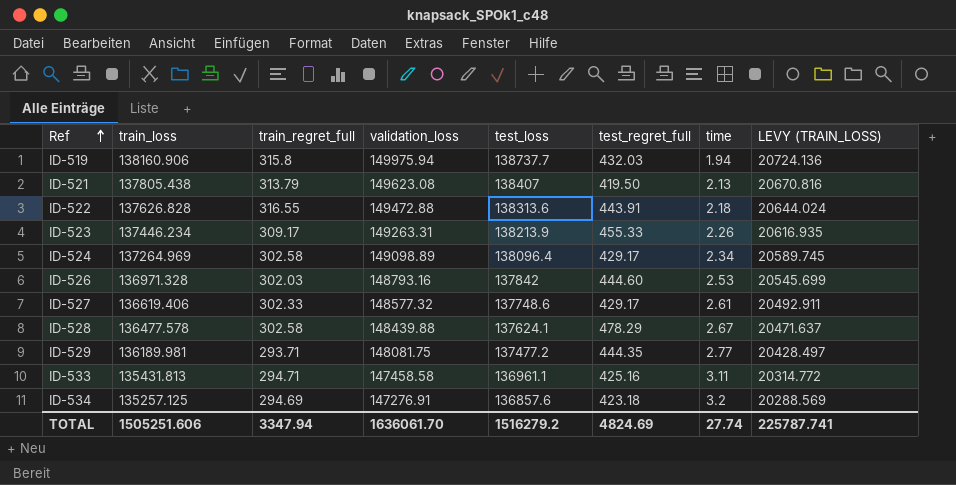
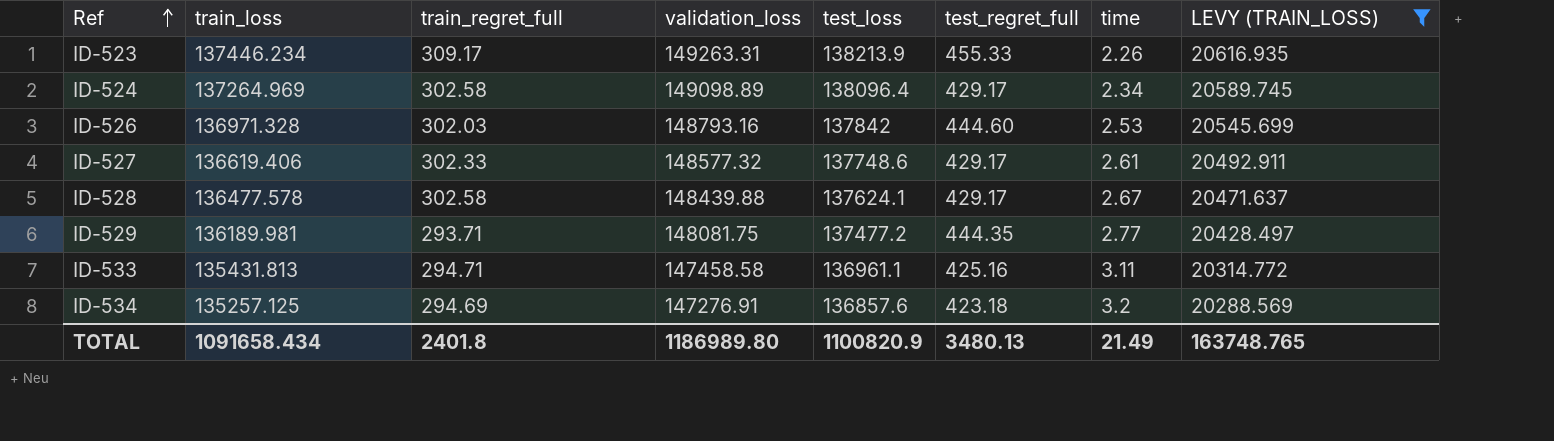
filter: none -> LEVY (TRAIN_LOSS) <= 20616.935
ID-528 | test_regret_full: 478.29 -> 429.17
TOTAL | train_loss: 1505251.606 -> 1091658.434
TOTAL | train_regret_full: 3347.94 -> 2401.8
TOTAL | validation_loss: 1636061.70 -> 1186989.80
TOTAL | test_loss: 1516279.2 -> 1100820.9
TOTAL | test_regret_full: 4824.69 -> 3480.13
TOTAL | time: 27.74 -> 21.49
TOTAL | LEVY (TRAIN_LOSS): 225787.741 -> 163748.765

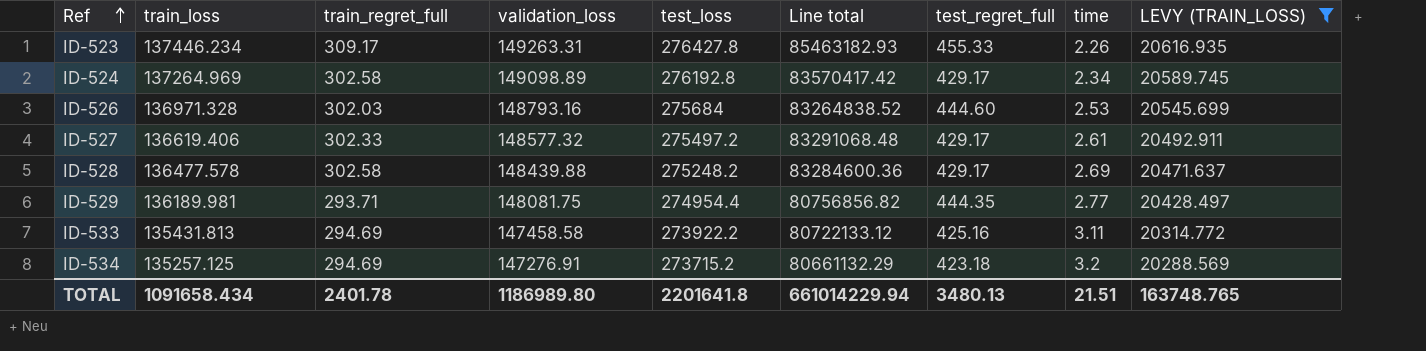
column Line total | formula: none -> [train_regret_full] * [test_loss]
ID-523 | test_loss: 138213.9 -> 276427.8
ID-524 | test_loss: 138096.4 -> 276192.8
ID-526 | test_loss: 137842 -> 275684
ID-527 | test_loss: 137748.6 -> 275497.2
ID-528 | test_loss: 137624.1 -> 275248.2
ID-528 | time: 2.67 -> 2.69
ID-529 | test_loss: 137477.2 -> 274954.4
ID-533 | train_regret_full: 294.71 -> 294.69
ID-533 | test_loss: 136961.1 -> 273922.2
ID-534 | test_loss: 136857.6 -> 273715.2
TOTAL | train_regret_full: 2401.8 -> 2401.78
TOTAL | test_loss: 1100820.9 -> 2201641.8
TOTAL | time: 21.49 -> 21.51

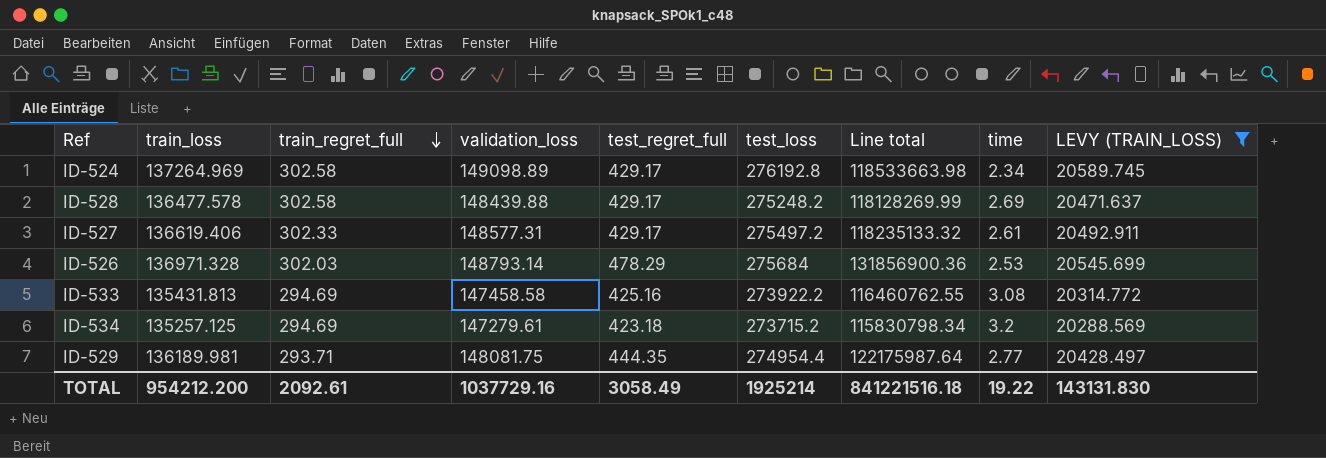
row order: Ref ascending -> train_regret_full descending
column test_regret_full | position: 7 -> 5
column Line total | formula: [train_regret_full] * [test_loss] -> [test_regret_full] * [test_loss]
row ID-523: 137446.234 | 309.17 | 149263.31 | 276427.8 | 85463182.93 | 455.33 | 2.26 | 20616.935 -> none
ID-527 | validation_loss: 148577.32 -> 148577.31
ID-526 | validation_loss: 148793.16 -> 148793.14
ID-526 | test_regret_full: 444.60 -> 478.29
ID-533 | time: 3.11 -> 3.08
ID-534 | validation_loss: 147276.91 -> 147279.61
TOTAL | train_loss: 1091658.434 -> 954212.200
TOTAL | train_regret_full: 2401.78 -> 2092.61
TOTAL | validation_loss: 1186989.80 -> 1037729.16
TOTAL | test_regret_full: 3480.13 -> 3058.49
TOTAL | test_loss: 2201641.8 -> 1925214
TOTAL | Line total: 661014229.94 -> 841221516.18
TOTAL | time: 21.51 -> 19.22
TOTAL | LEVY (TRAIN_LOSS): 163748.765 -> 143131.830

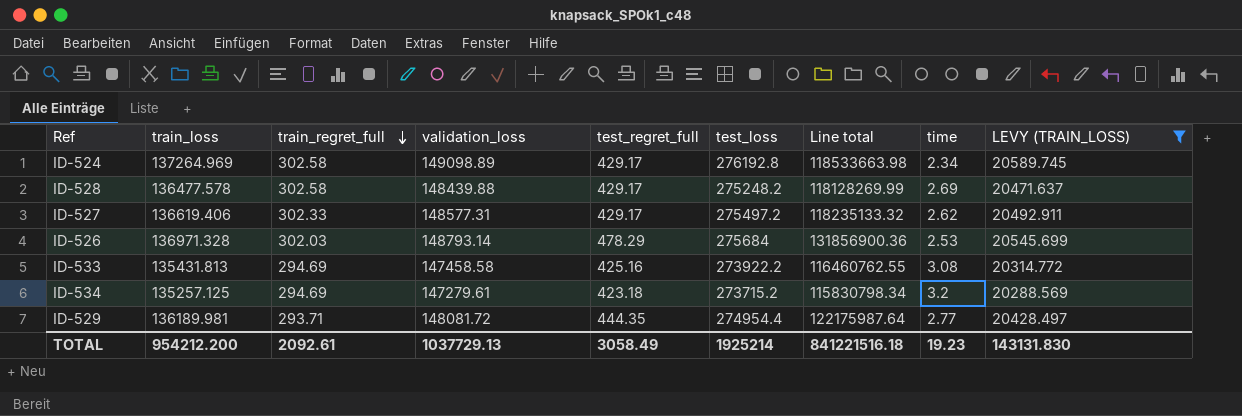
ID-527 | time: 2.61 -> 2.62
ID-529 | validation_loss: 148081.75 -> 148081.72
TOTAL | validation_loss: 1037729.16 -> 1037729.13
TOTAL | time: 19.22 -> 19.23

